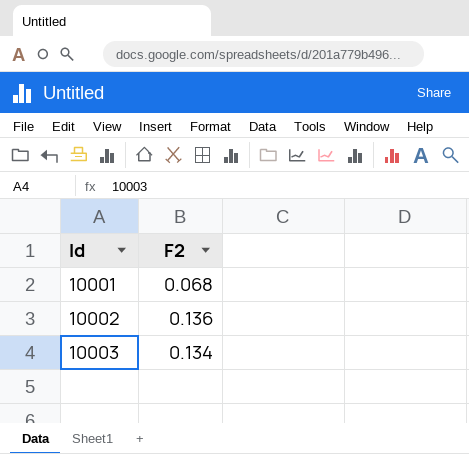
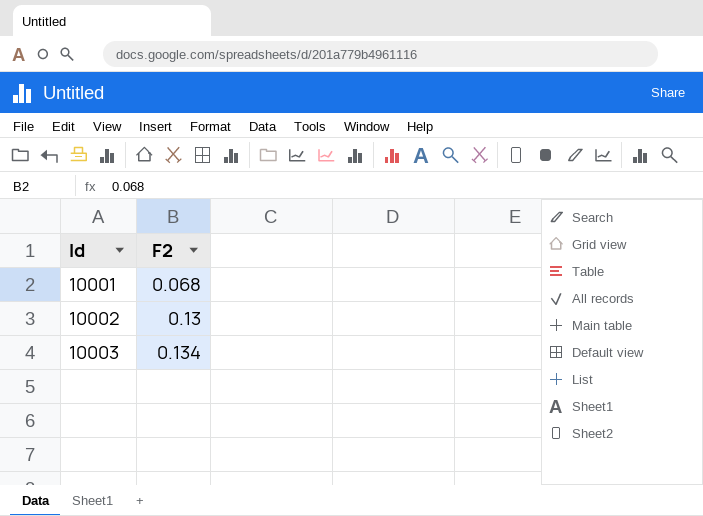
10002 | F2: 0.136 -> 0.13

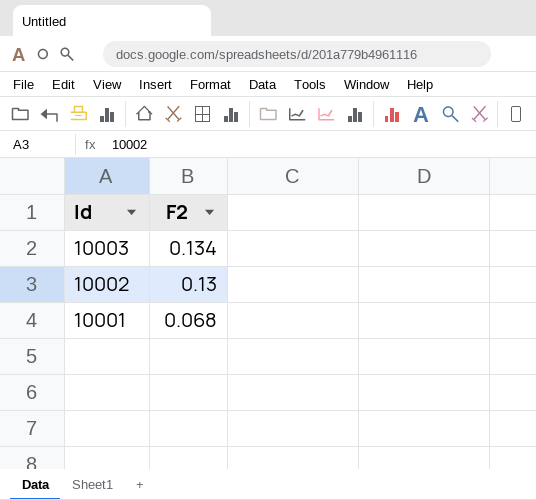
row order: Id ascending -> Id descending

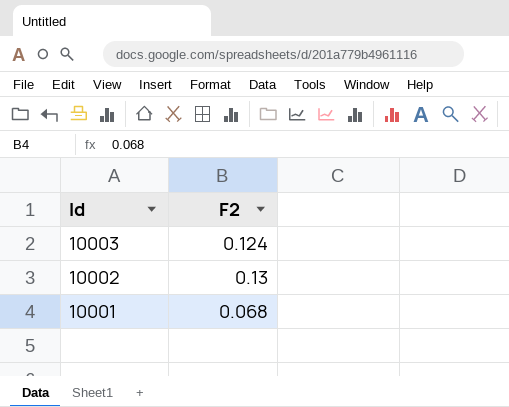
10003 | F2: 0.134 -> 0.124

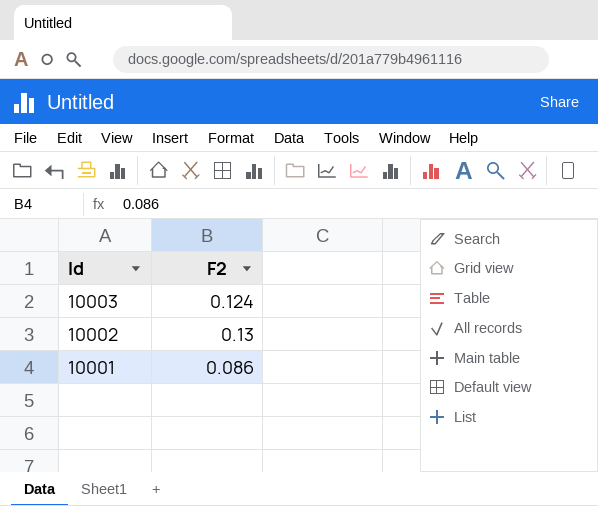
10001 | F2: 0.068 -> 0.086

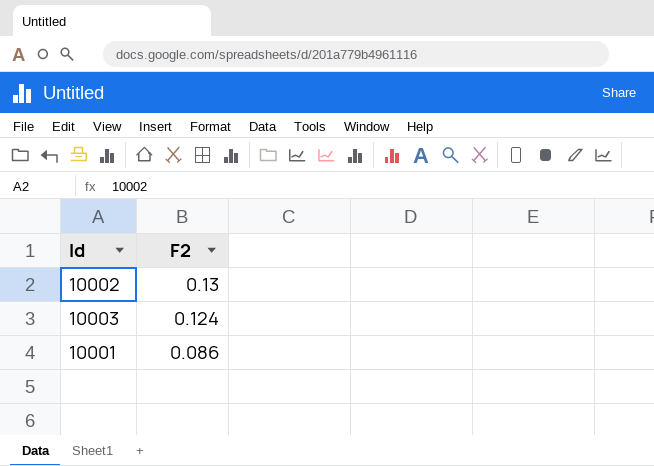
row order: Id descending -> F2 descending

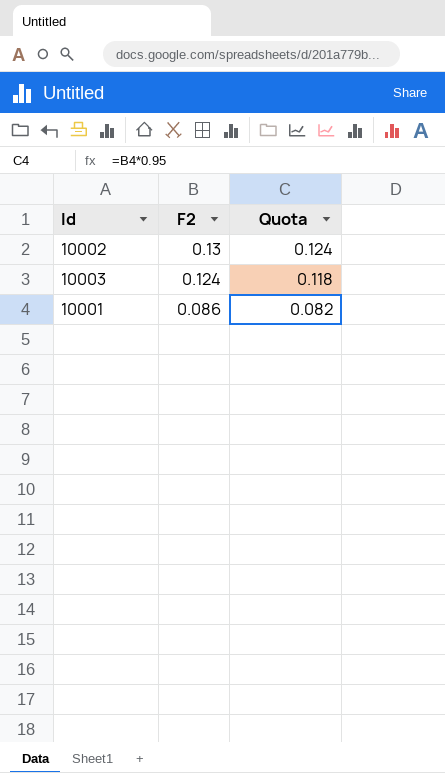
column Quota | formula: none -> [F2] * 0.95

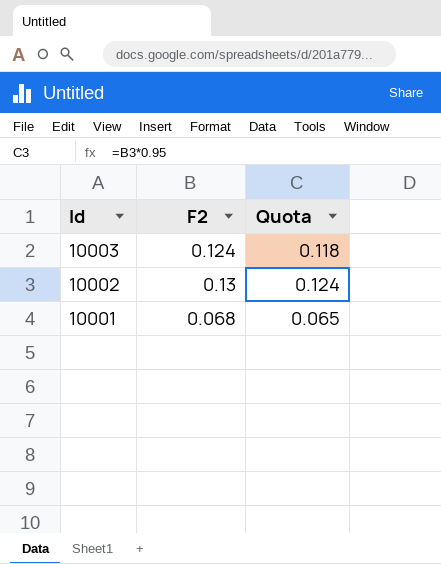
row order: F2 descending -> Id descending
10001 | F2: 0.086 -> 0.068
10001 | Quota: 0.082 -> 0.065

